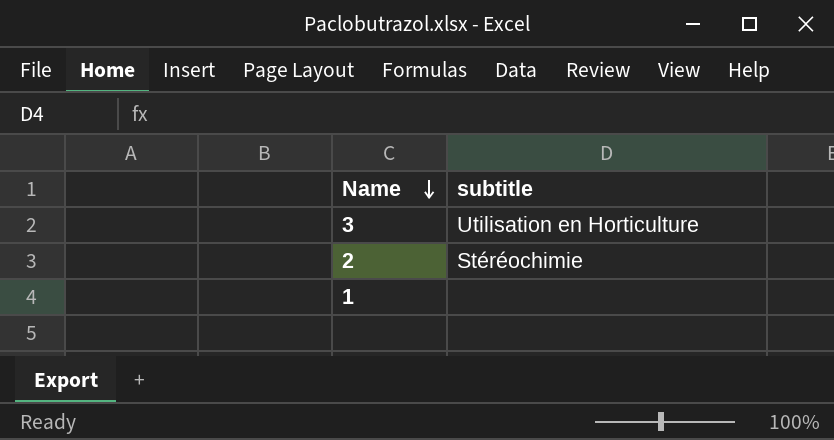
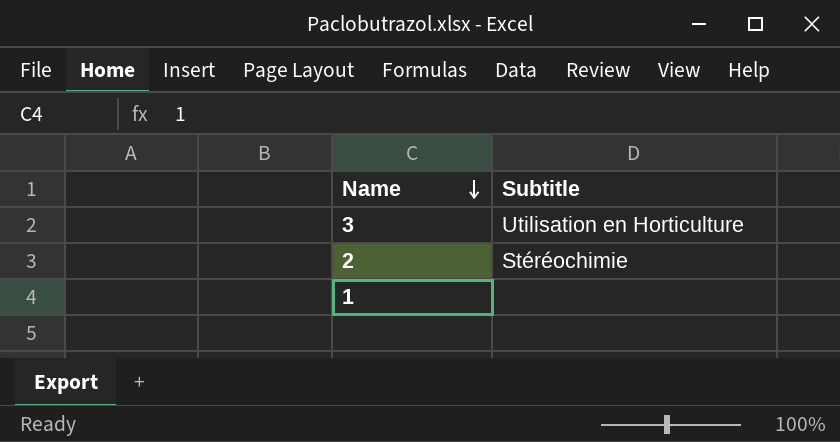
column name: subtitle -> Subtitle

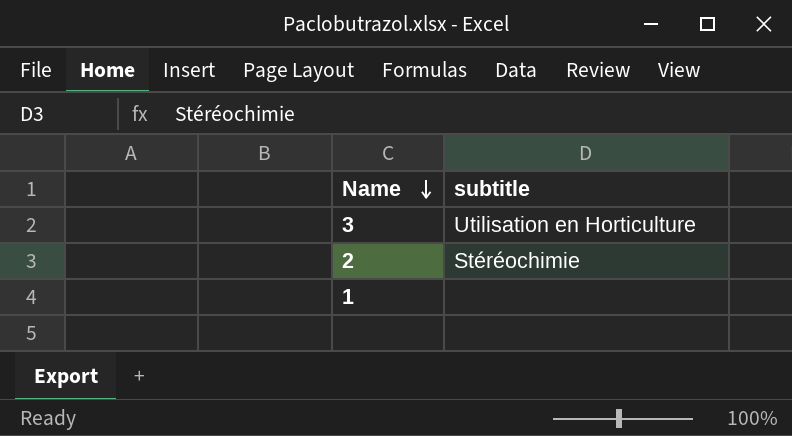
column name: Subtitle -> subtitle

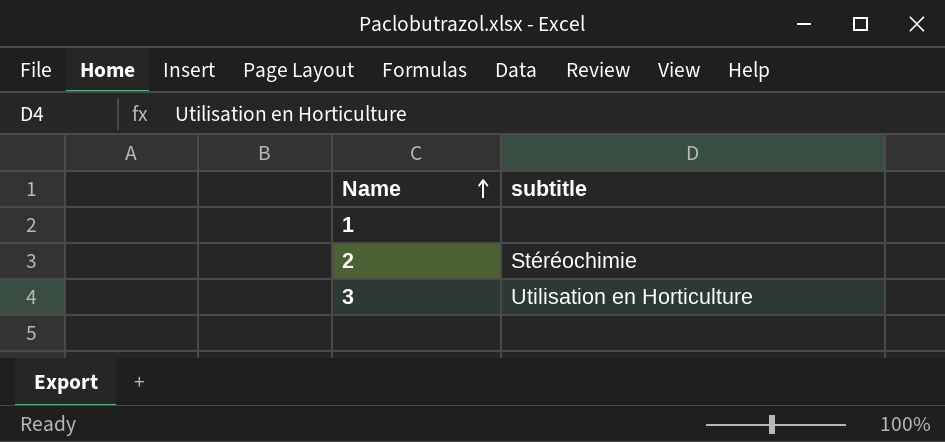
row order: Name descending -> Name ascending

